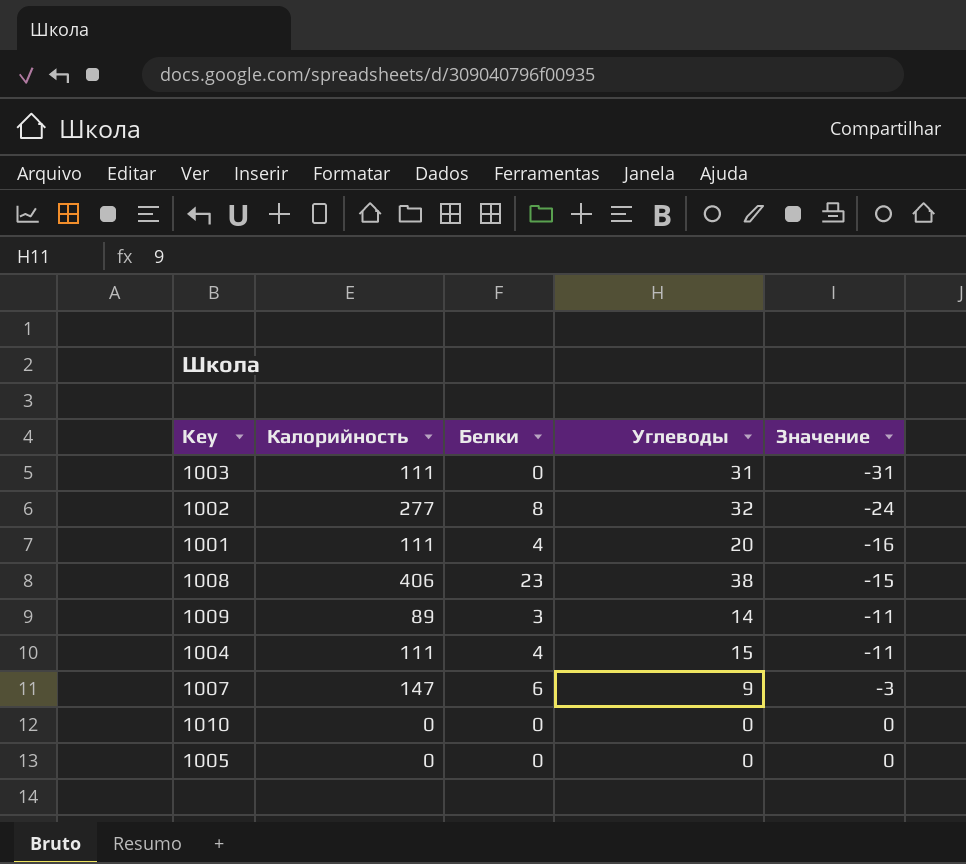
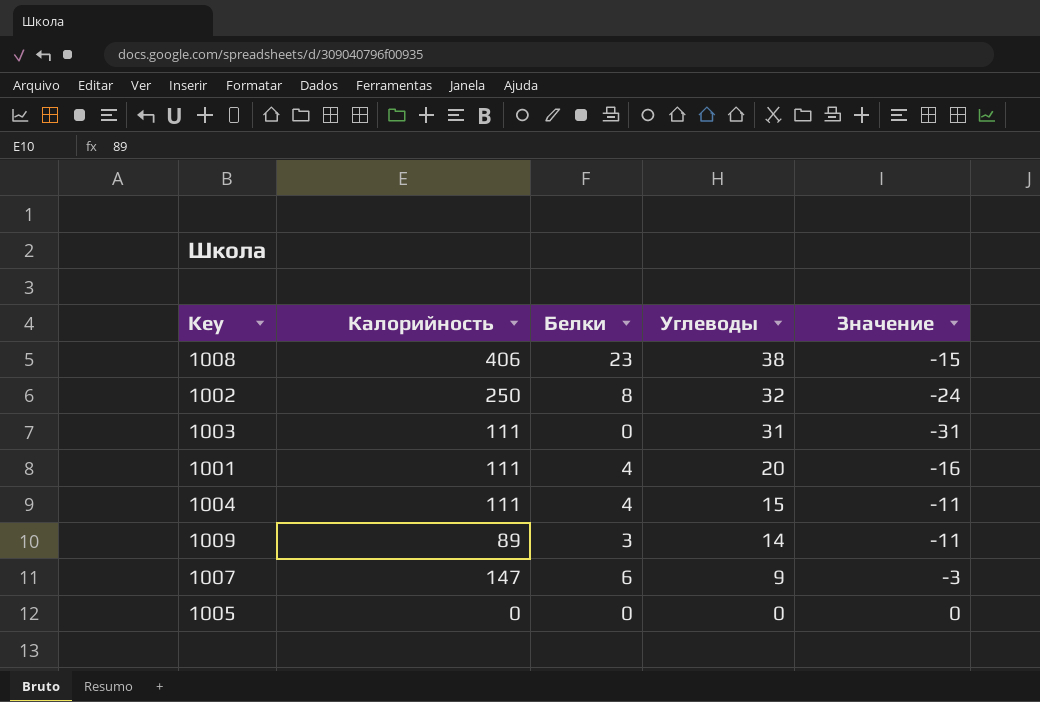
row order: Значение ascending -> Углеводы descending
row 1010: 0 | 0 | 0 | 0 -> none
1002 | Калорийность: 277 -> 250

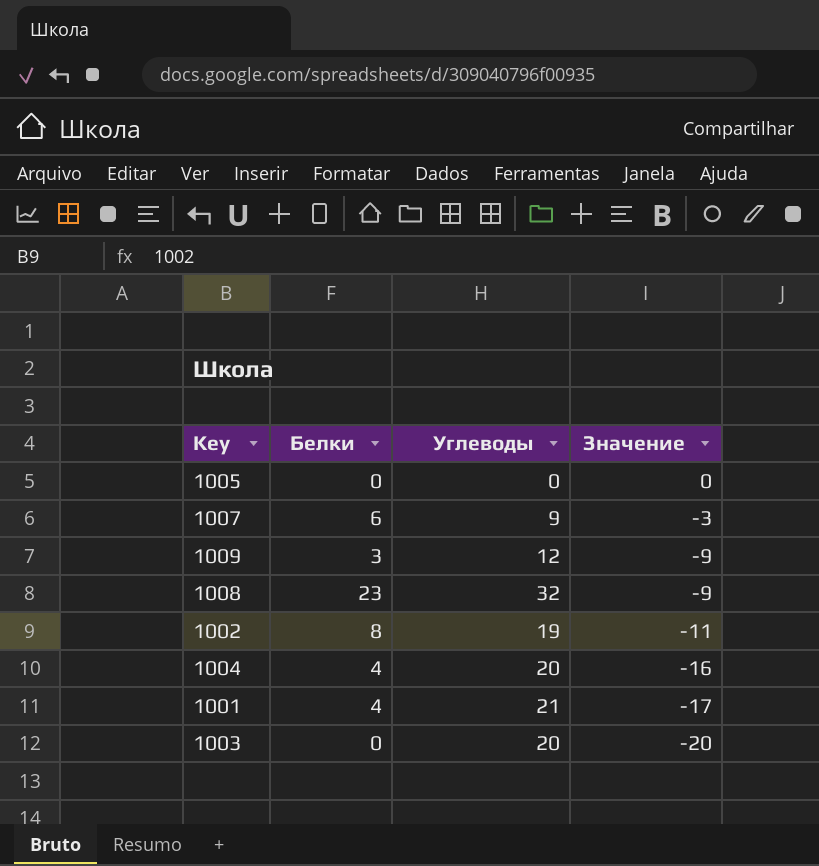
row order: Углеводы descending -> Значение descending
column Калорийность | position: 2 -> none
1009 | Углеводы: 14 -> 12
1009 | Значение: -11 -> -9
1008 | Углеводы: 38 -> 32
1008 | Значение: -15 -> -9
1002 | Углеводы: 32 -> 19
1002 | Значение: -24 -> -11
1004 | Углеводы: 15 -> 20
1004 | Значение: -11 -> -16
1001 | Углеводы: 20 -> 21
1001 | Значение: -16 -> -17
1003 | Углеводы: 31 -> 20
1003 | Значение: -31 -> -20

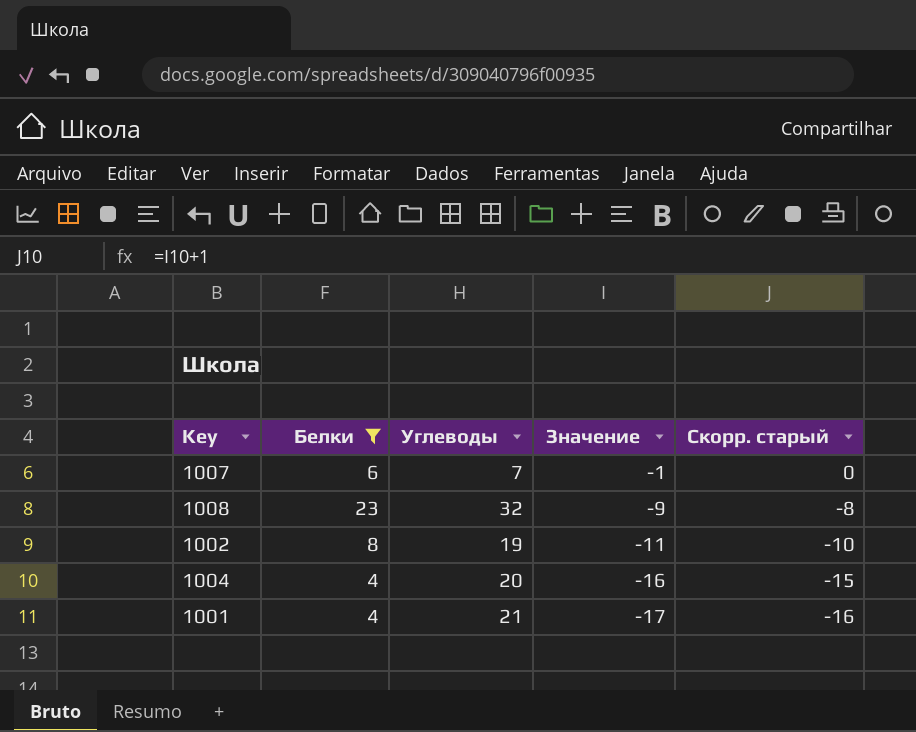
filter: none -> Белки >= 4
column Скорр. старый | formula: none -> [Значение] + 1
1007 | Углеводы: 9 -> 7
1007 | Значение: -3 -> -1

